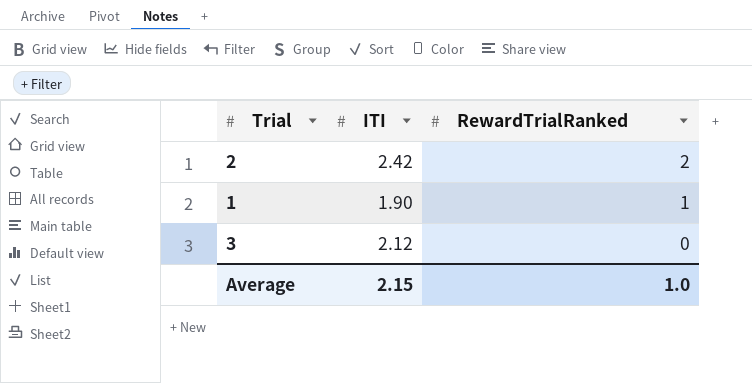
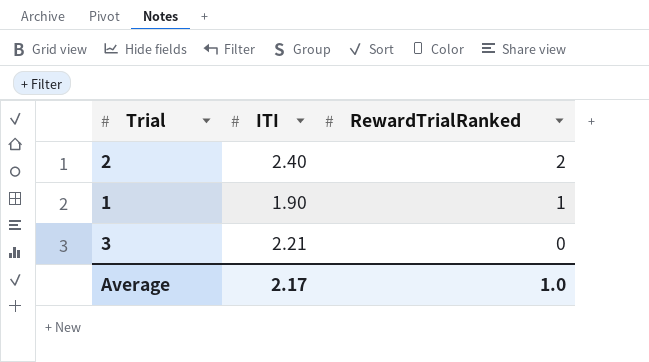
2 | ITI: 2.42 -> 2.40
3 | ITI: 2.12 -> 2.21
Average | ITI: 2.15 -> 2.17

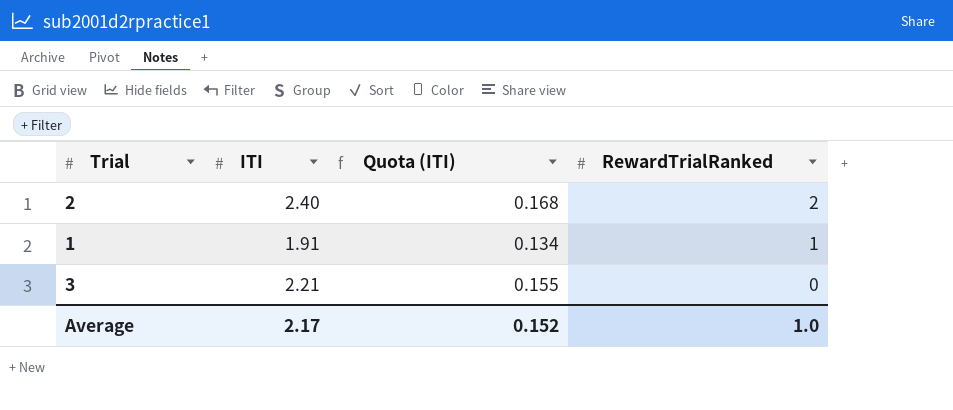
column Quota (ITI) | formula: none -> [ITI] * 0.07
1 | ITI: 1.90 -> 1.91

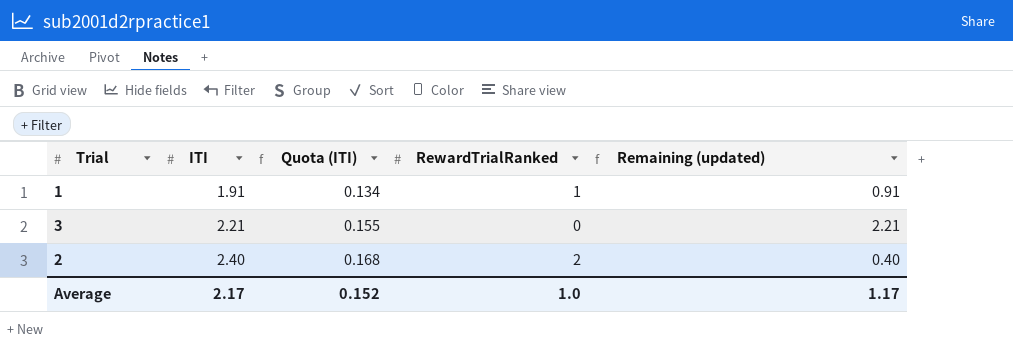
row order: RewardTrialRanked descending -> ITI ascending
column Remaining (updated) | formula: none -> [ITI] - [RewardTrialRanked]

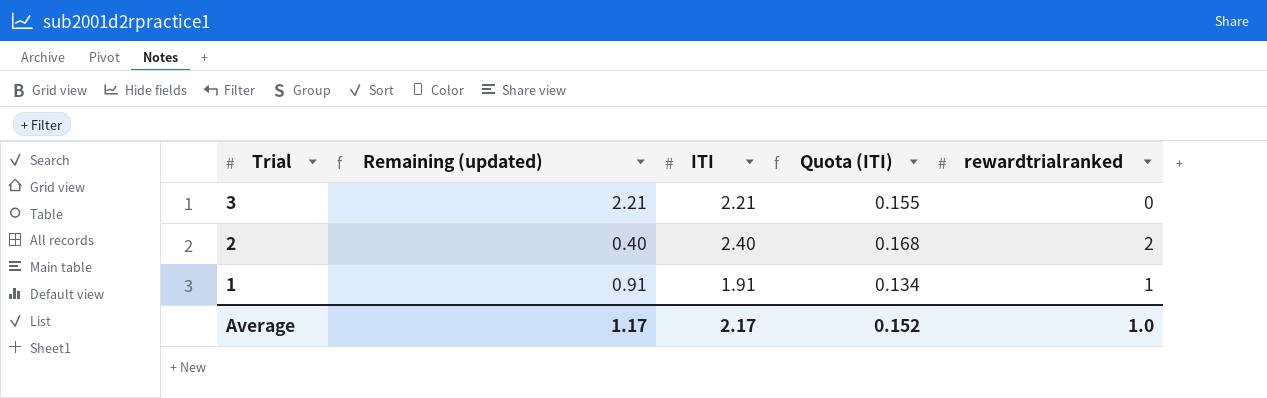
row order: ITI ascending -> Trial descending
column Remaining (updated) | position: 5 -> 2
column name: RewardTrialRanked -> rewardtrialranked

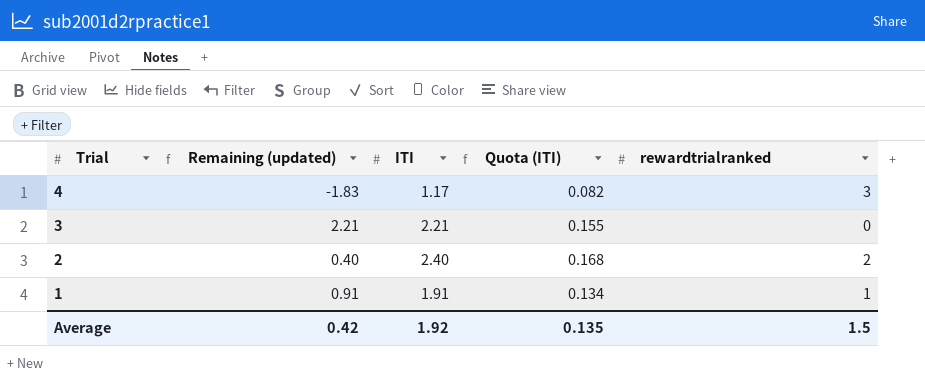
row 4: none -> -1.83 | 1.17 | 0.082 | 3
Average | Remaining (updated): 1.17 -> 0.42
Average | ITI: 2.17 -> 1.92
Average | Quota (ITI): 0.152 -> 0.135
Average | rewardtrialranked: 1.0 -> 1.5

